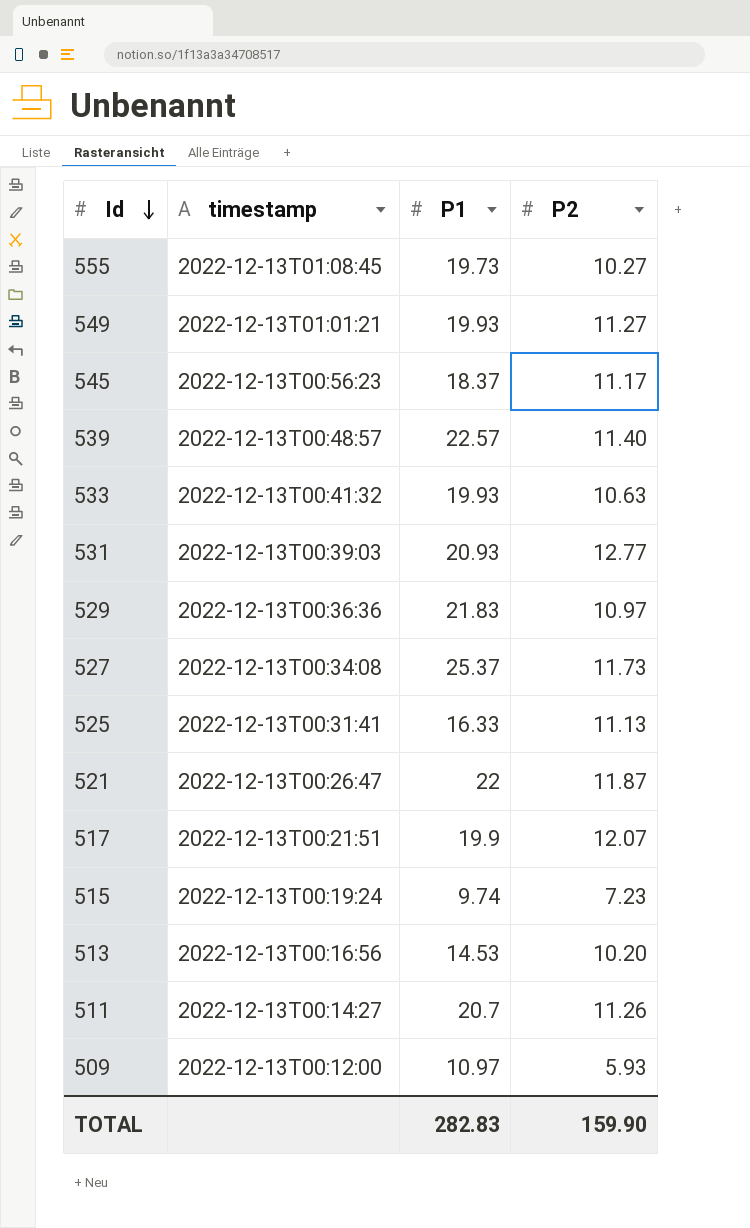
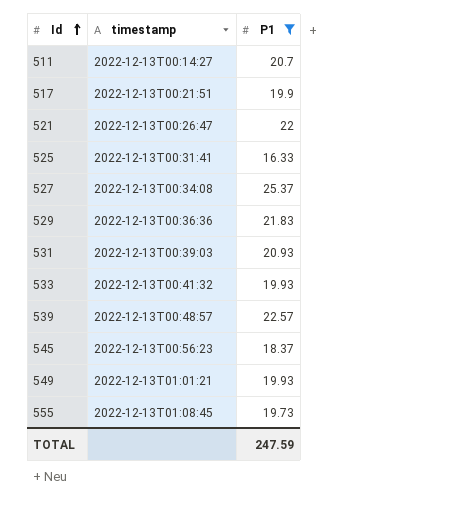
filter: none -> P1 >= 16.33
row order: Id descending -> Id ascending
column P2 | position: 4 -> none
TOTAL | P1: 282.83 -> 247.59

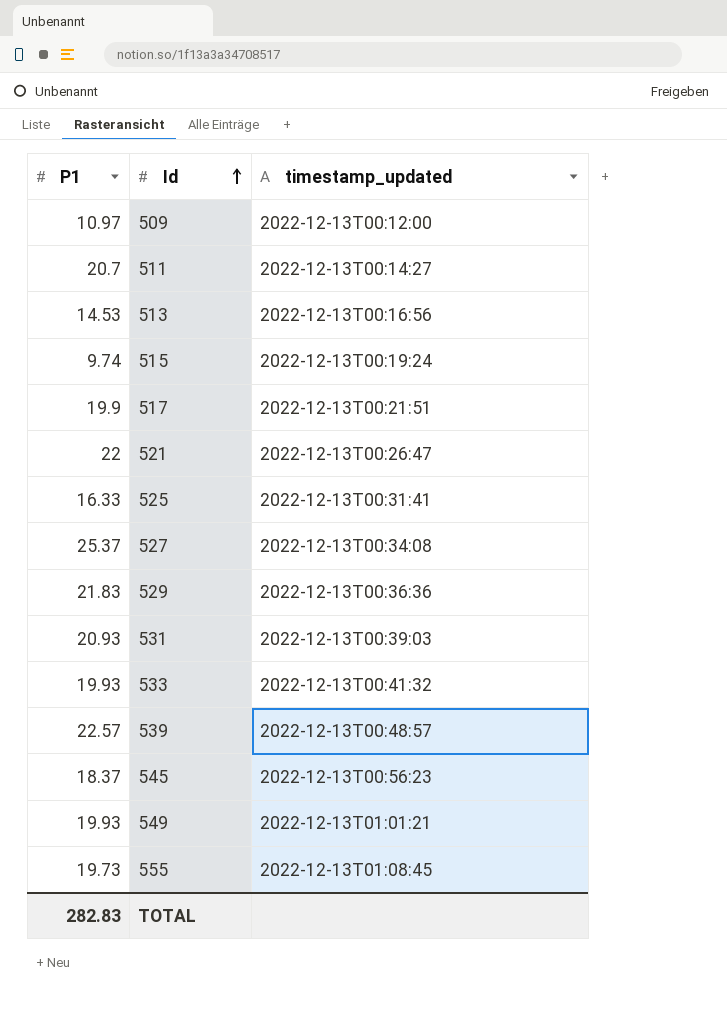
filter: P1 >= 16.33 -> none
column P1 | position: 3 -> 1
column name: timestamp -> timestamp_updated
TOTAL | P1: 247.59 -> 282.83

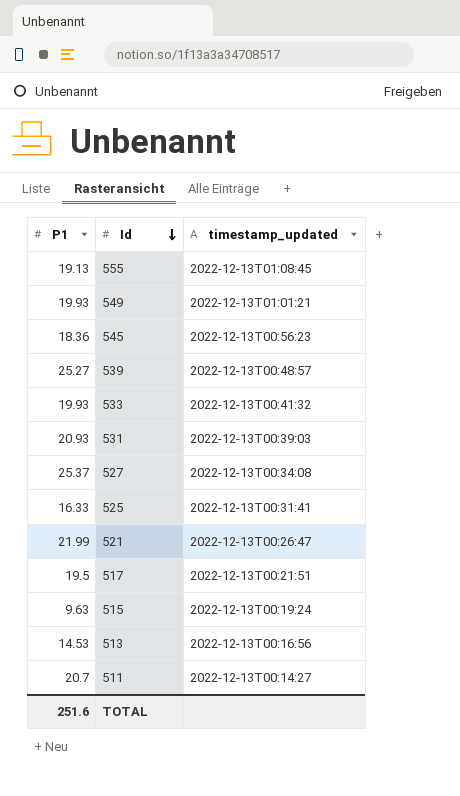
row order: Id ascending -> Id descending
row 509: 10.97 | 2022-12-13T00:12:00 -> none
row 529: 21.83 | 2022-12-13T00:36:36 -> none
555 | P1: 19.73 -> 19.13
545 | P1: 18.37 -> 18.36
539 | P1: 22.57 -> 25.27
521 | P1: 22 -> 21.99
517 | P1: 19.9 -> 19.5
515 | P1: 9.74 -> 9.63
TOTAL | P1: 282.83 -> 251.6

